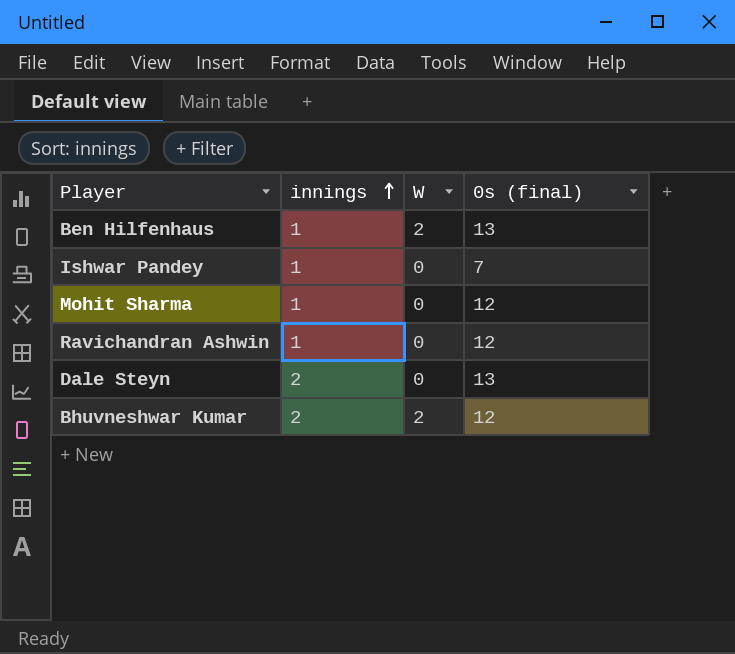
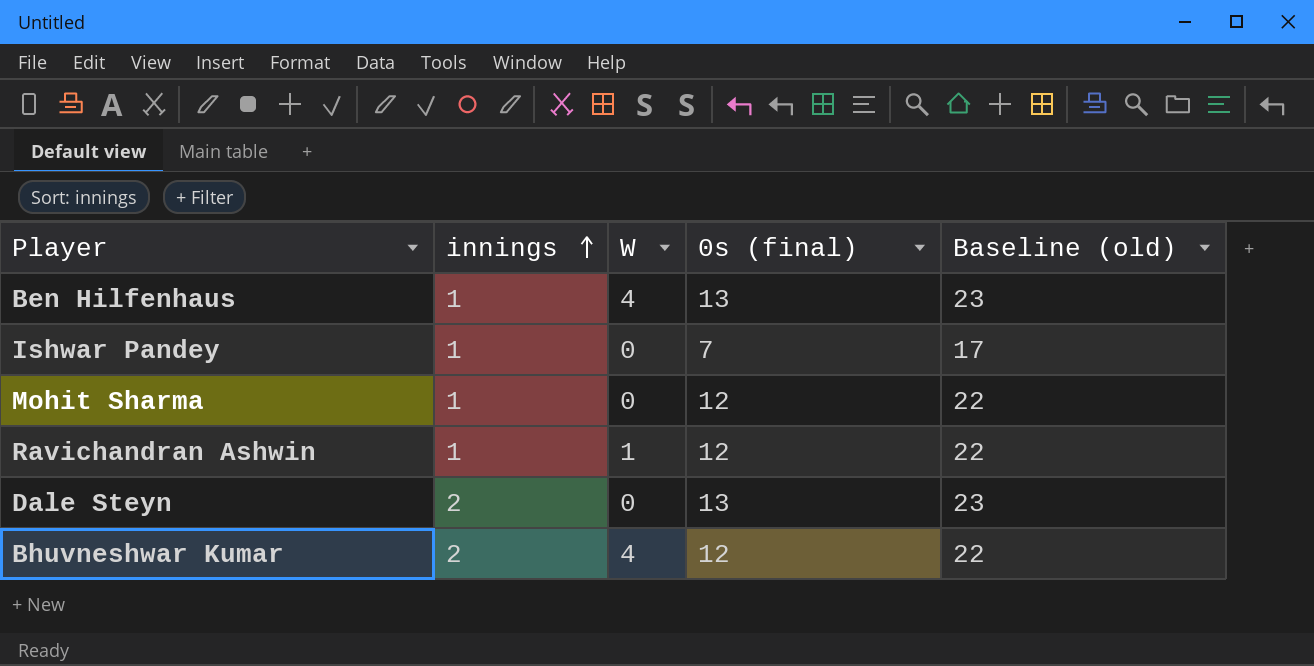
column Baseline (old) | formula: none -> [0s (final)] + 10
Ben Hilfenhaus | W: 2 -> 4
Ravichandran Ashwin | W: 0 -> 1
Bhuvneshwar Kumar | W: 2 -> 4

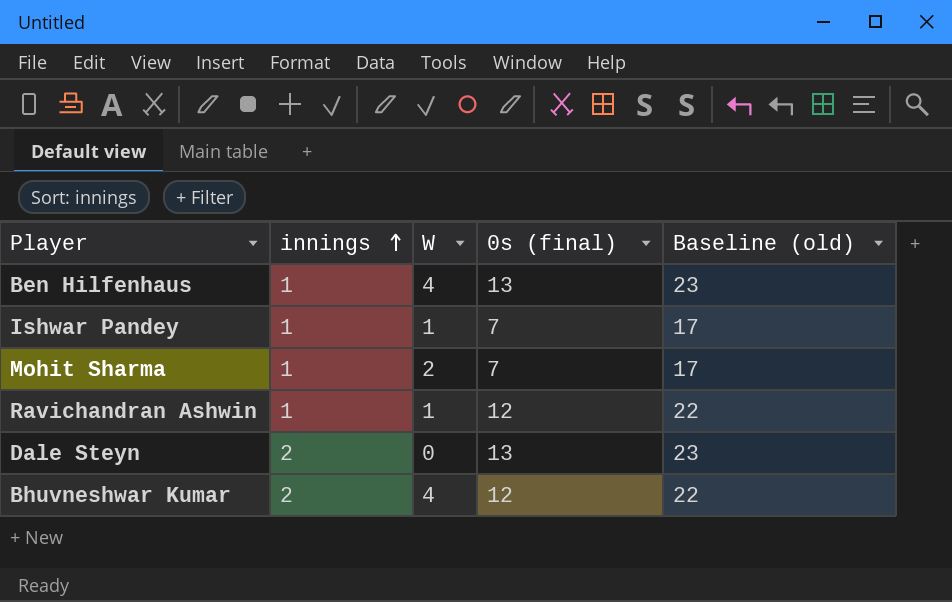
Ishwar Pandey | W: 0 -> 1
Mohit Sharma | W: 0 -> 2
Mohit Sharma | 0s (final): 12 -> 7
Mohit Sharma | Baseline (old): 22 -> 17

